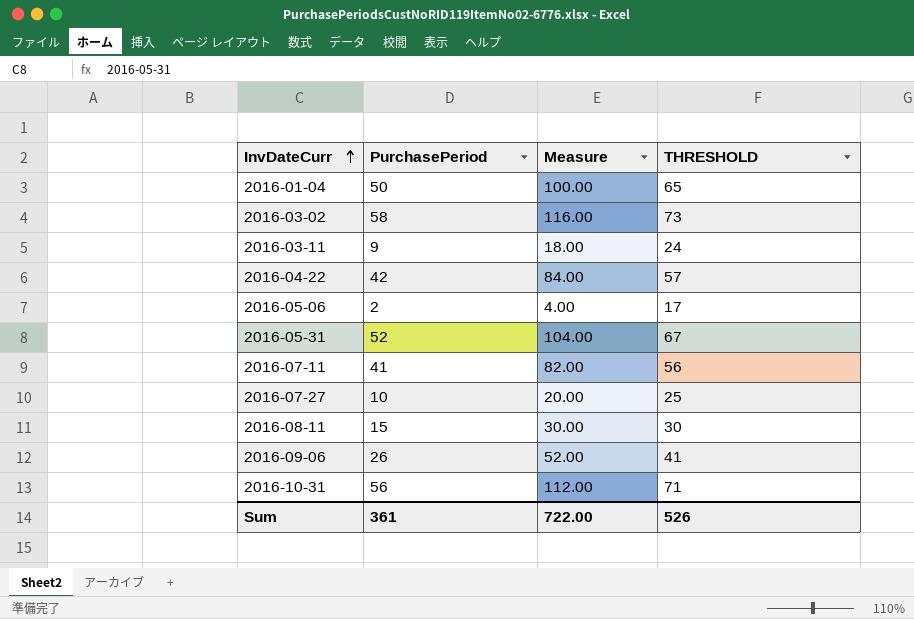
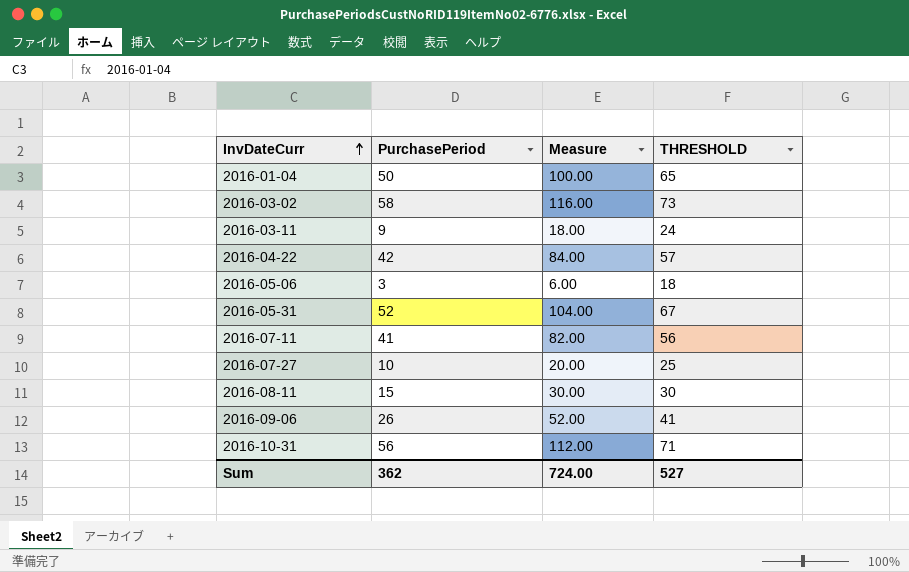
2016-05-06 | PurchasePeriod: 2 -> 3
2016-05-06 | Measure: 4.00 -> 6.00
2016-05-06 | THRESHOLD: 17 -> 18
Sum | PurchasePeriod: 361 -> 362
Sum | Measure: 722.00 -> 724.00
Sum | THRESHOLD: 526 -> 527

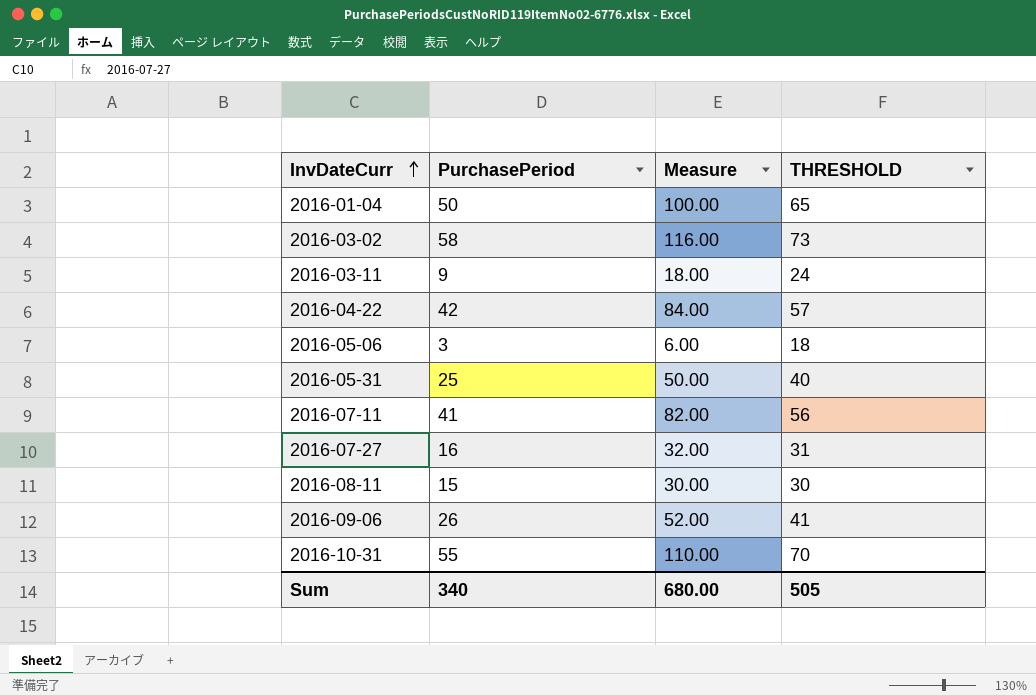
2016-05-31 | PurchasePeriod: 52 -> 25
2016-05-31 | Measure: 104.00 -> 50.00
2016-05-31 | THRESHOLD: 67 -> 40
2016-07-27 | PurchasePeriod: 10 -> 16
2016-07-27 | Measure: 20.00 -> 32.00
2016-07-27 | THRESHOLD: 25 -> 31
2016-10-31 | PurchasePeriod: 56 -> 55
2016-10-31 | Measure: 112.00 -> 110.00
2016-10-31 | THRESHOLD: 71 -> 70
Sum | PurchasePeriod: 362 -> 340
Sum | Measure: 724.00 -> 680.00
Sum | THRESHOLD: 527 -> 505

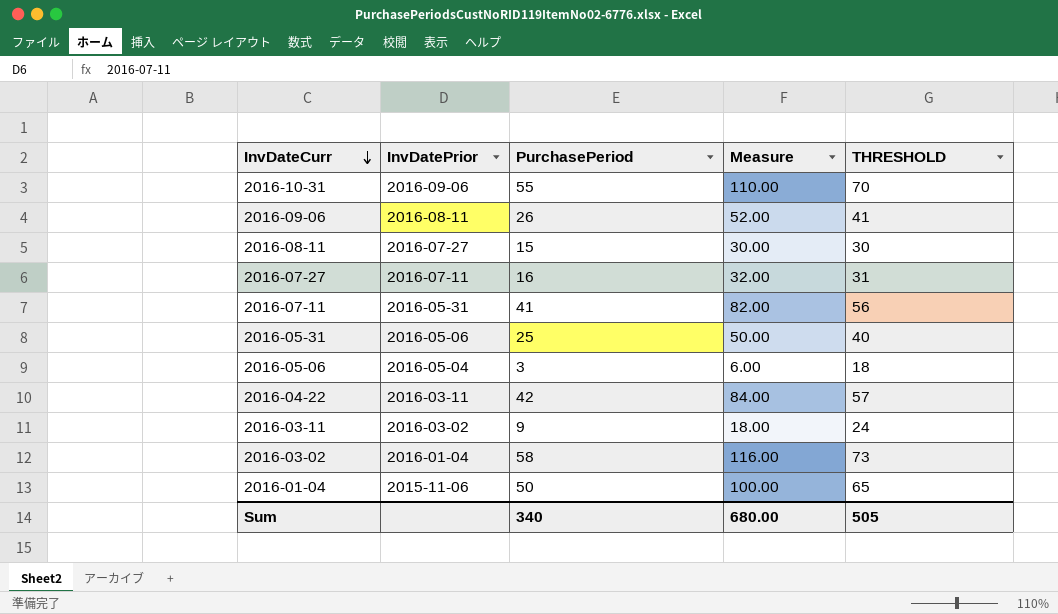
row order: InvDateCurr ascending -> InvDateCurr descending
column InvDatePrior | position: none -> 2

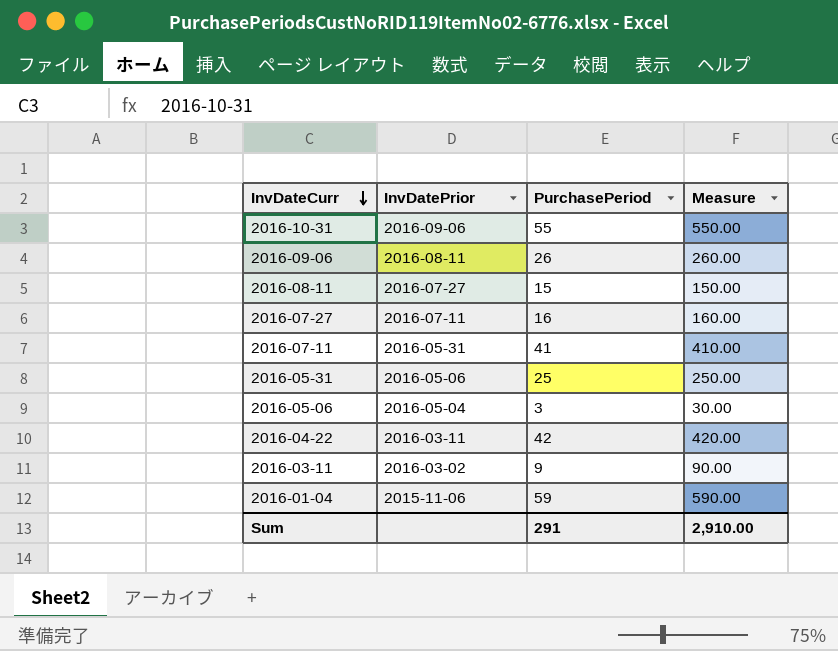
column THRESHOLD | formula: [PurchasePeriod] + 15 -> none
column Measure | formula: [PurchasePeriod] * 2 -> [PurchasePeriod] * 10
row 2016-03-02: 2016-01-04 | 58 | 116.00 | 73 -> none
2016-01-04 | PurchasePeriod: 50 -> 59
Sum | PurchasePeriod: 340 -> 291
Sum | Measure: 680.00 -> 2,910.00

